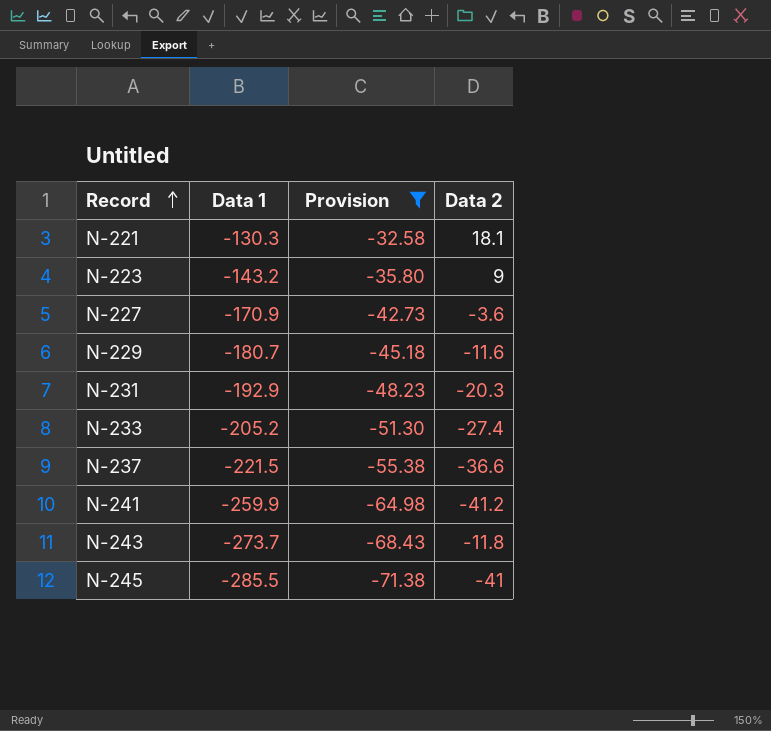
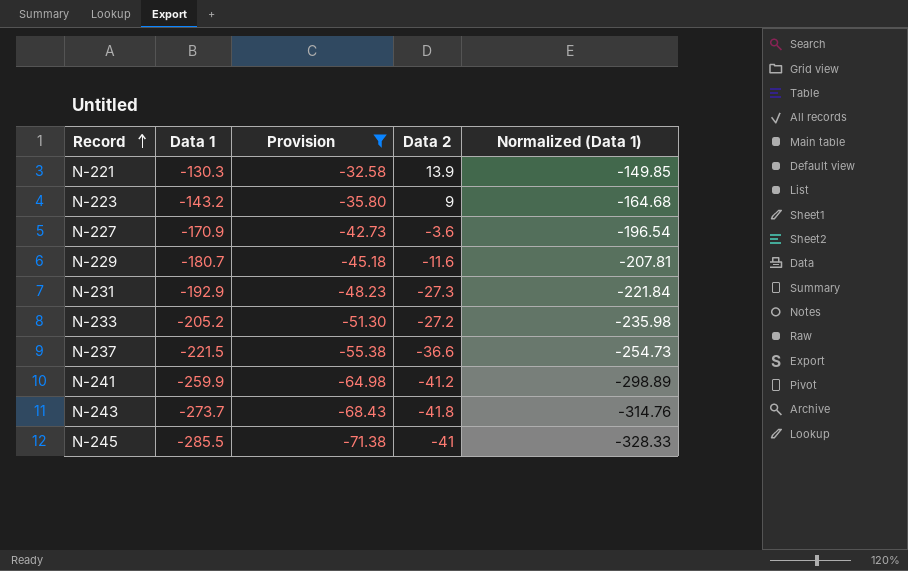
column Normalized (Data 1) | formula: none -> [Data 1] * 1.15
N-221 | Data 2: 18.1 -> 13.9
N-231 | Data 2: -20.3 -> -27.3
N-233 | Data 2: -27.4 -> -27.2
N-243 | Data 2: -11.8 -> -41.8

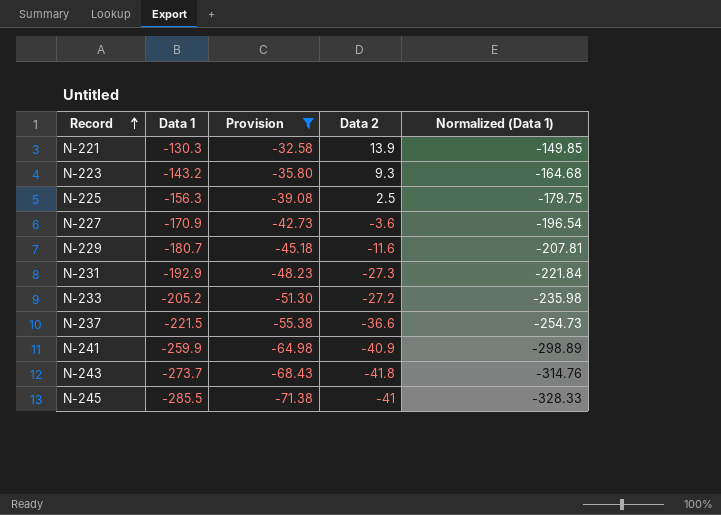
N-223 | Data 2: 9 -> 9.3
row N-225: none -> -156.3 | -39.08 | 2.5 | -179.75
N-241 | Data 2: -41.2 -> -40.9

